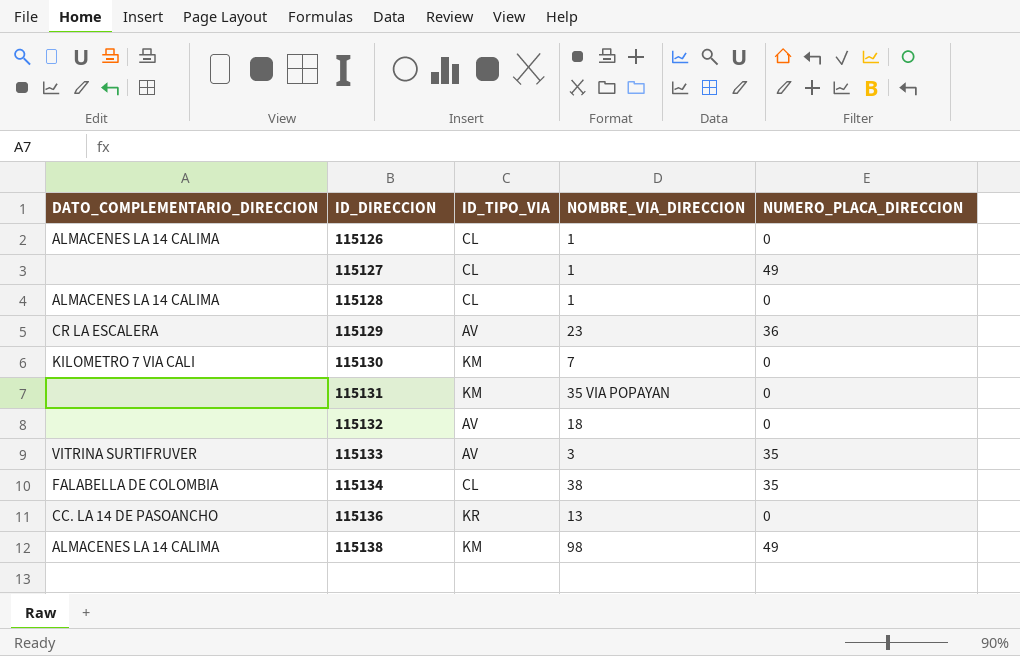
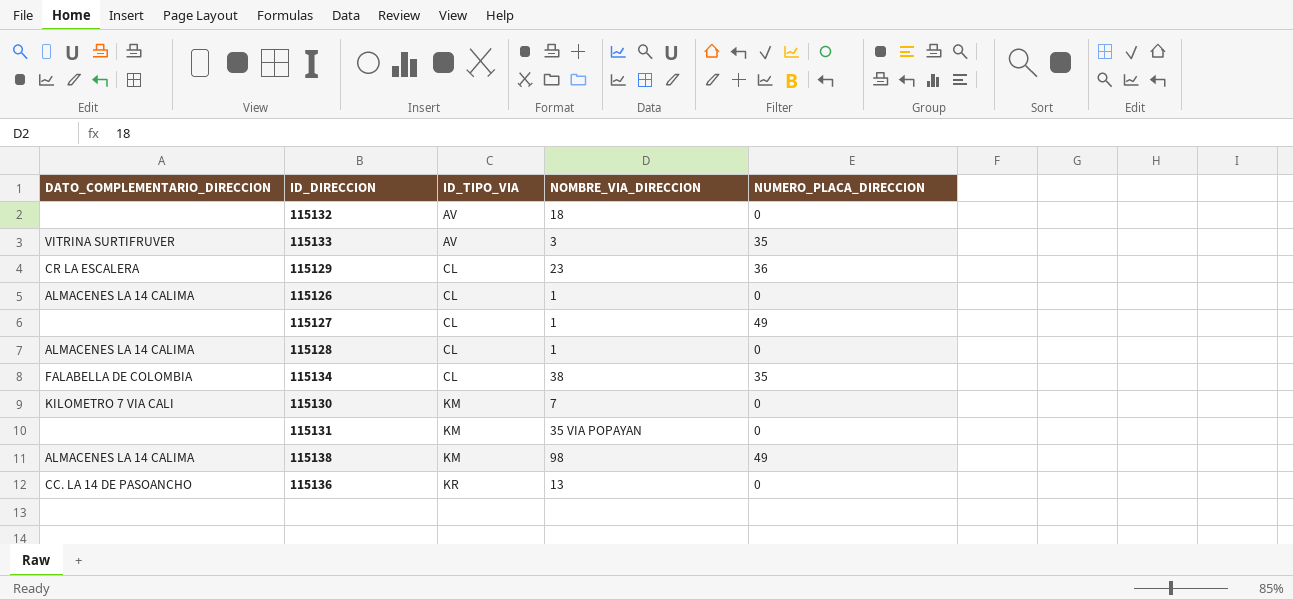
row order: ID_DIRECCION ascending -> ID_TIPO_VIA ascending
115129 | ID_TIPO_VIA: AV -> CL

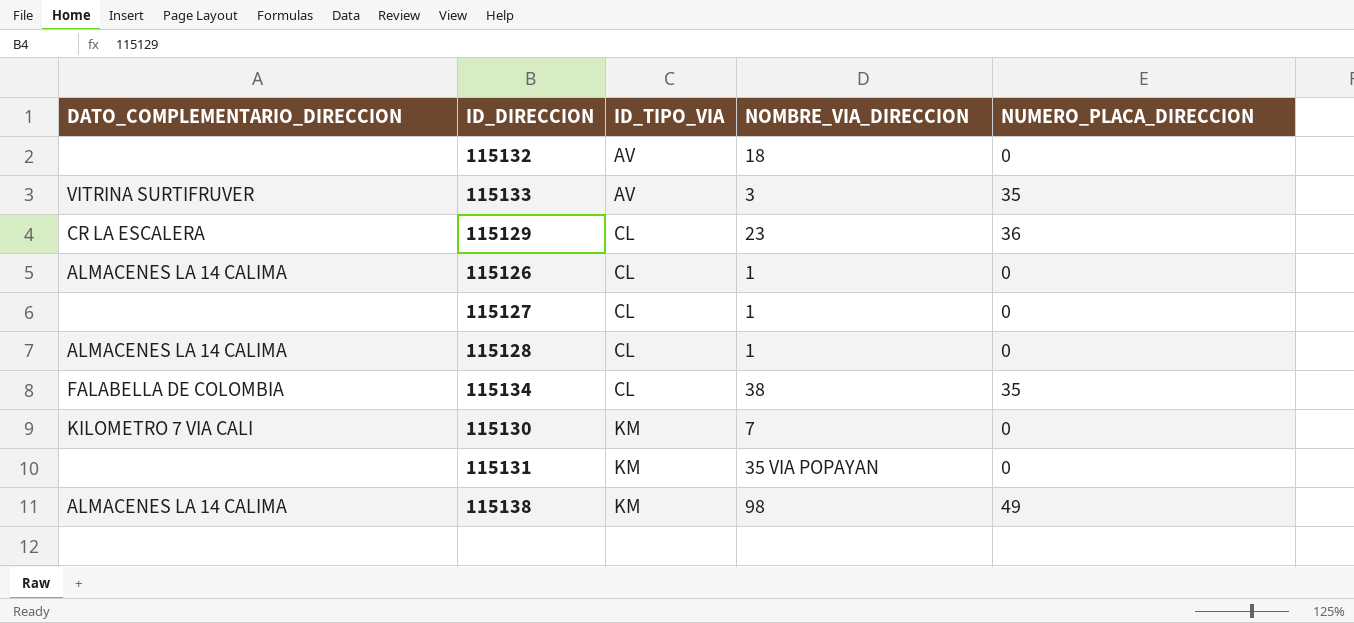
row 115136: CC. LA 14 DE PASOANCHO | KR | 13 | 0 -> none
115127 | NUMERO_PLACA_DIRECCION: 49 -> 0

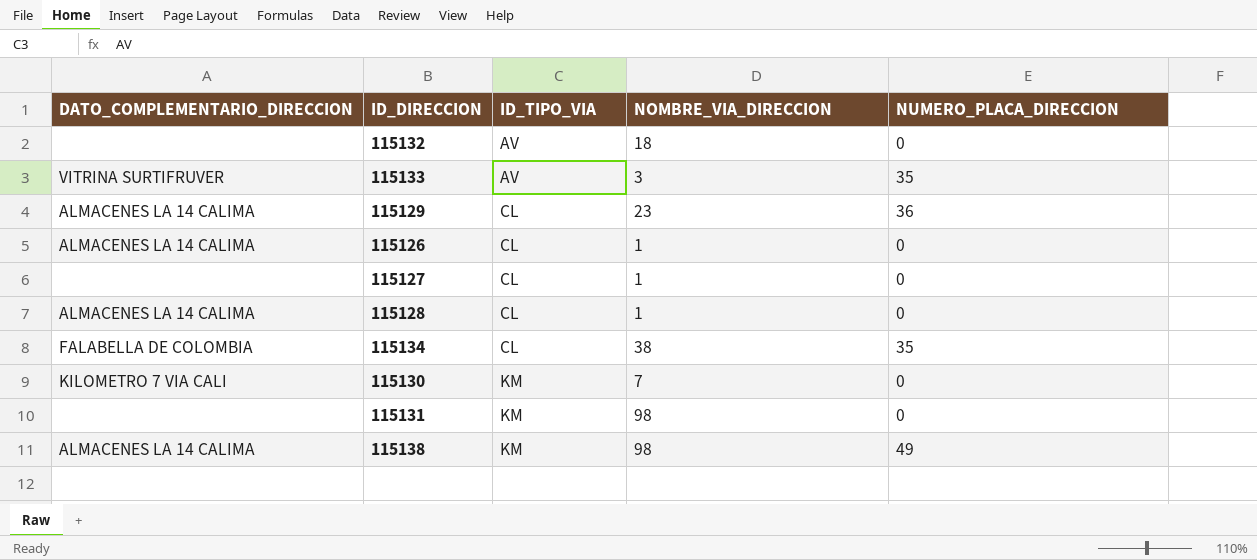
115129 | DATO_COMPLEMENTARIO_DIRECCION: CR LA ESCALERA -> ALMACENES LA 14 CALIMA
115131 | NOMBRE_VIA_DIRECCION: 35 VIA POPAYAN -> 98

